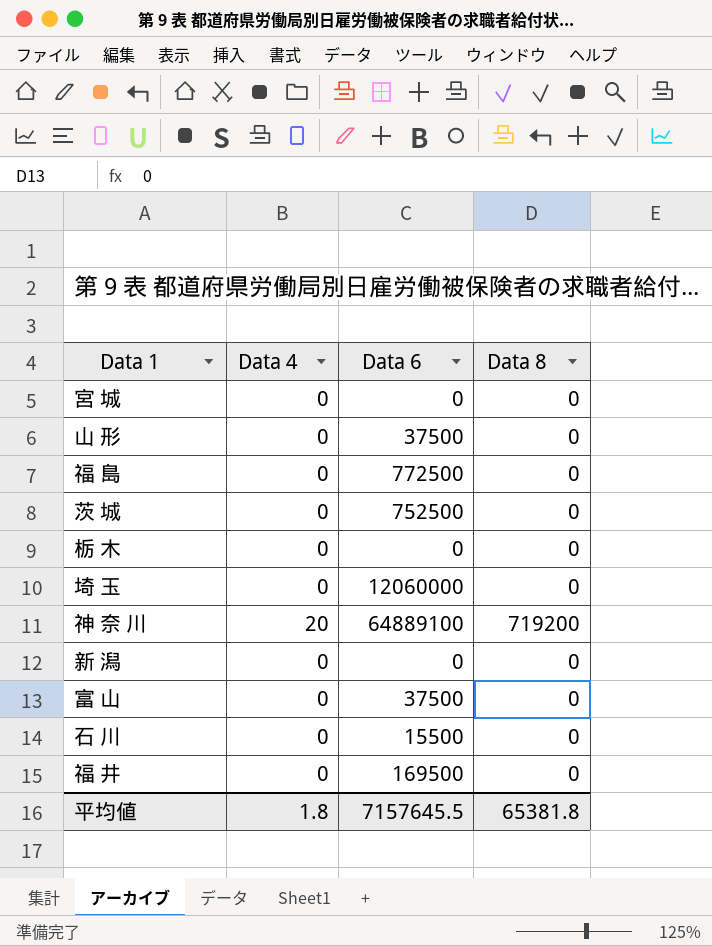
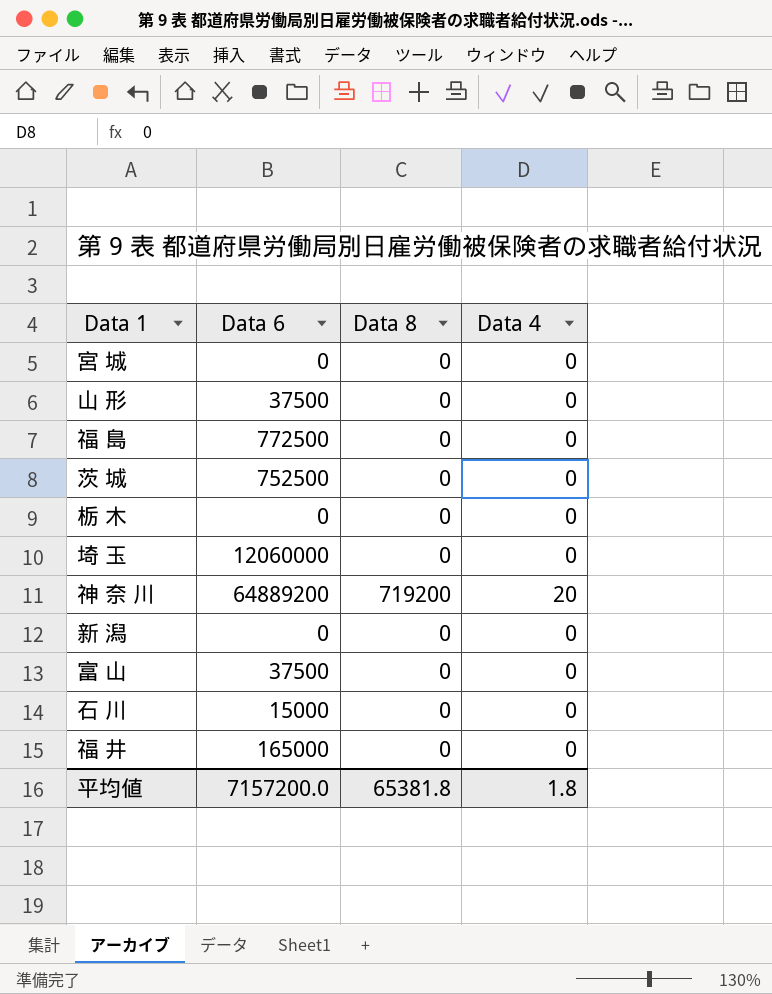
column Data 4 | position: 2 -> 4
神 奈 川 | Data 6: 64889100 -> 64889200
石 川 | Data 6: 15500 -> 15000
福 井 | Data 6: 169500 -> 165000
平均値 | Data 6: 7157645.5 -> 7157200.0

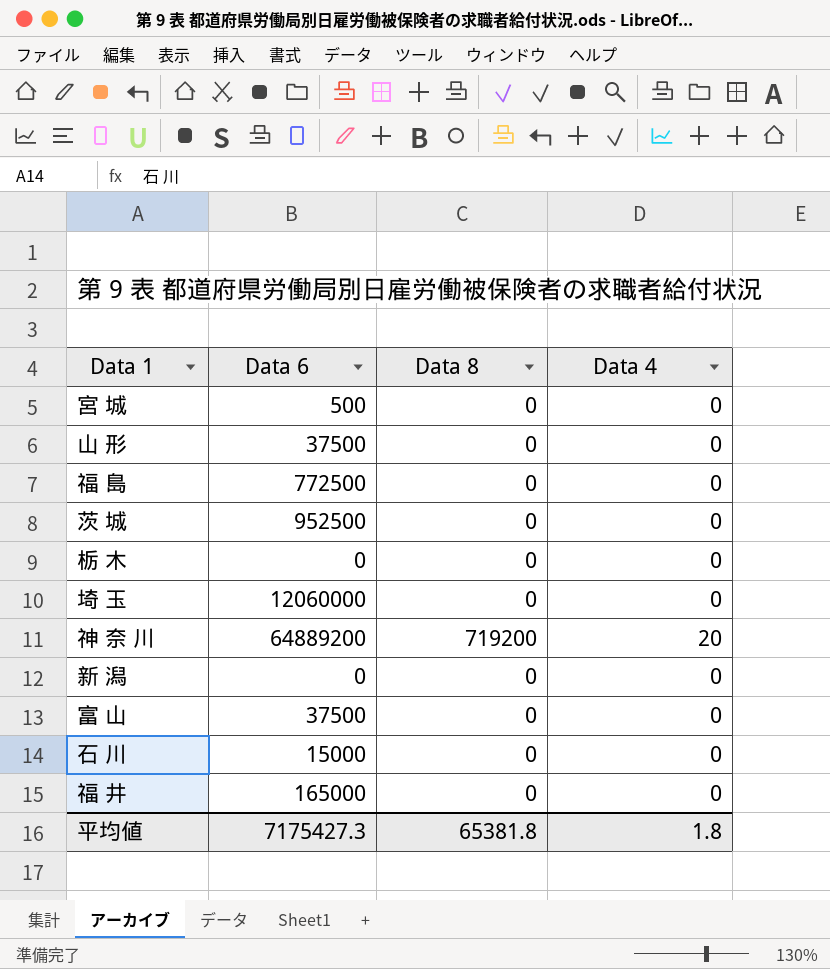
宮 城 | Data 6: 0 -> 500
茨 城 | Data 6: 752500 -> 952500
平均値 | Data 6: 7157200.0 -> 7175427.3

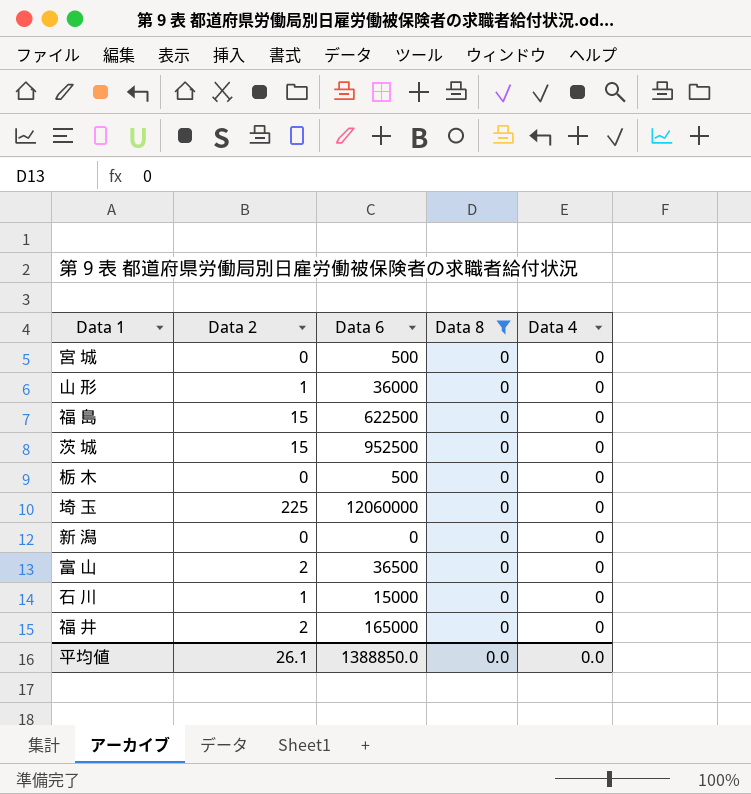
filter: none -> Data 8 = 0
column Data 2 | position: none -> 2
山 形 | Data 6: 37500 -> 36000
福 島 | Data 6: 772500 -> 622500
栃 木 | Data 6: 0 -> 500
富 山 | Data 6: 37500 -> 36500
平均値 | Data 6: 7175427.3 -> 1388850.0
平均値 | Data 8: 65381.8 -> 0.0
平均値 | Data 4: 1.8 -> 0.0

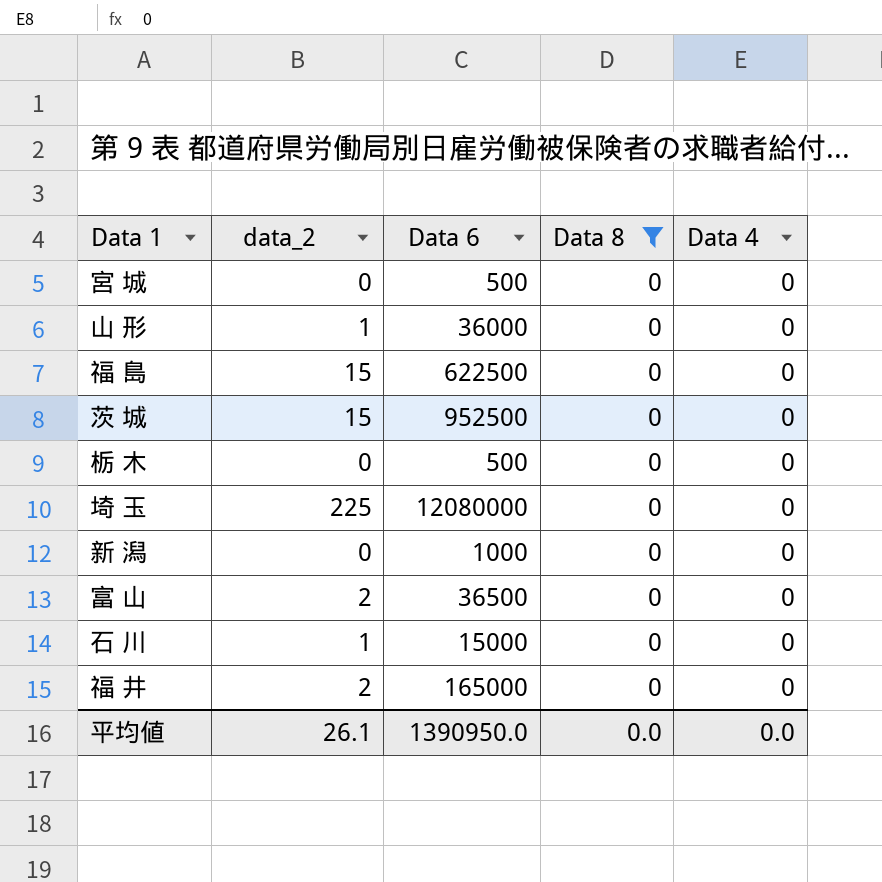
column name: Data 2 -> data_2
埼 玉 | Data 6: 12060000 -> 12080000
新 潟 | Data 6: 0 -> 1000
平均値 | Data 6: 1388850.0 -> 1390950.0

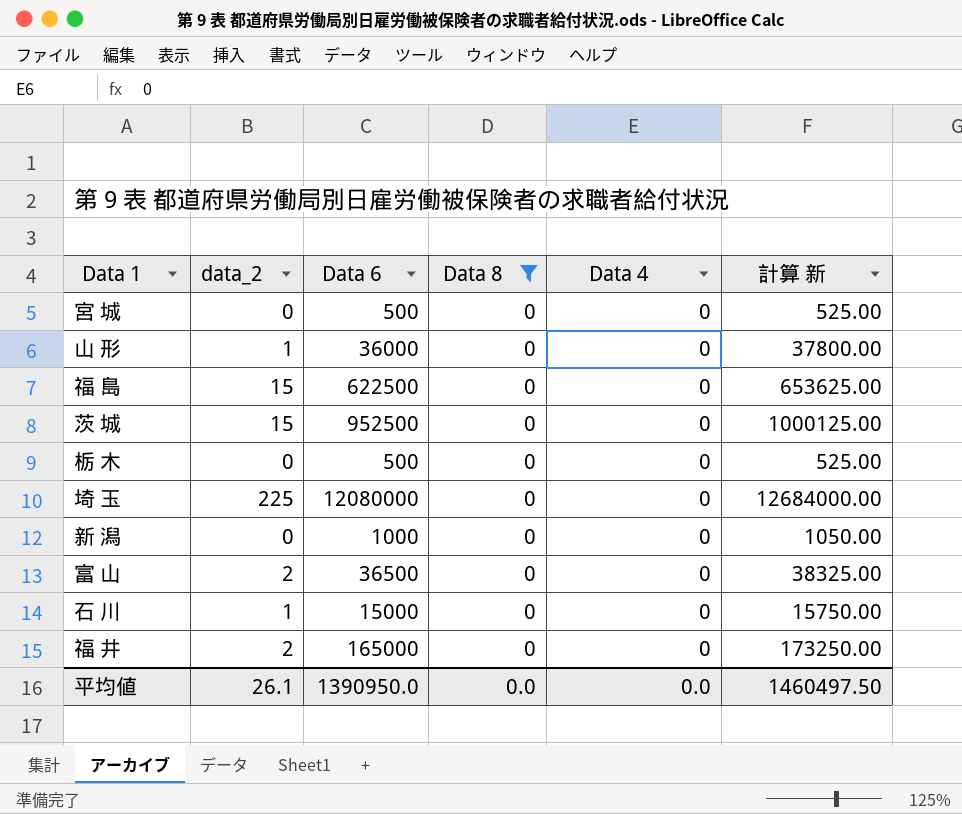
column 計算 新 | formula: none -> [Data 6] * 1.05

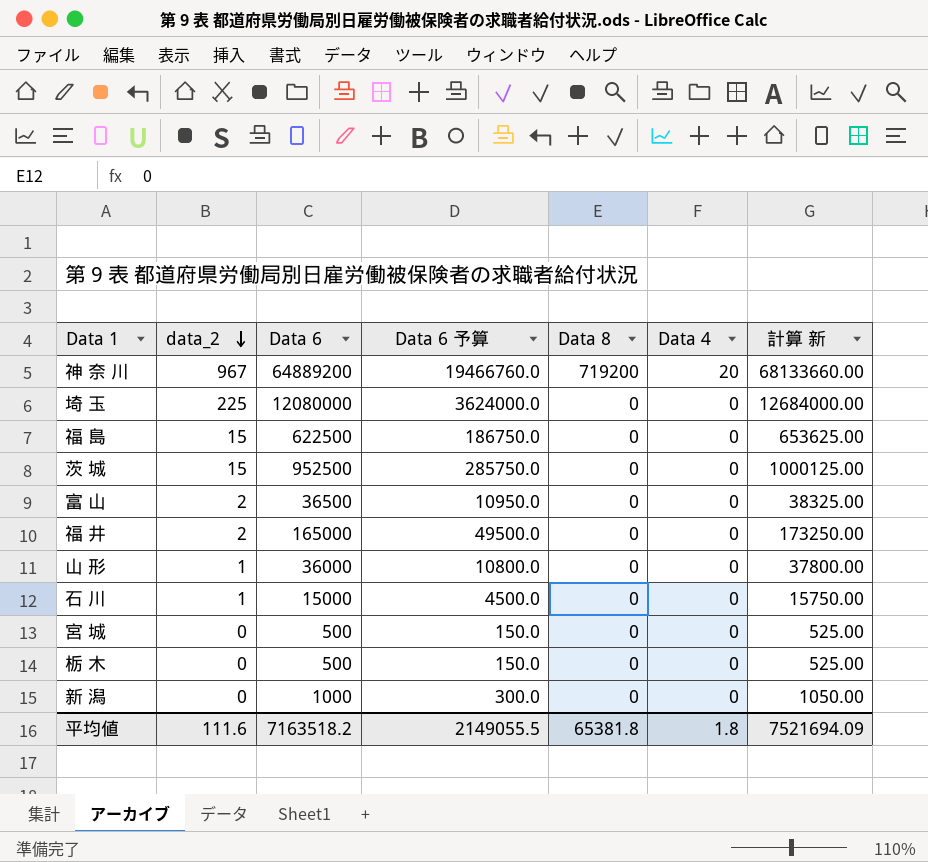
filter: Data 8 = 0 -> none
row order: none -> data_2 descending
column Data 6 予算 | formula: none -> [Data 6] * 0.3
平均値 | data_2: 26.1 -> 111.6
平均値 | Data 6: 1390950.0 -> 7163518.2
平均値 | Data 8: 0.0 -> 65381.8
平均値 | Data 4: 0.0 -> 1.8
平均値 | 計算 新: 1460497.50 -> 7521694.09

